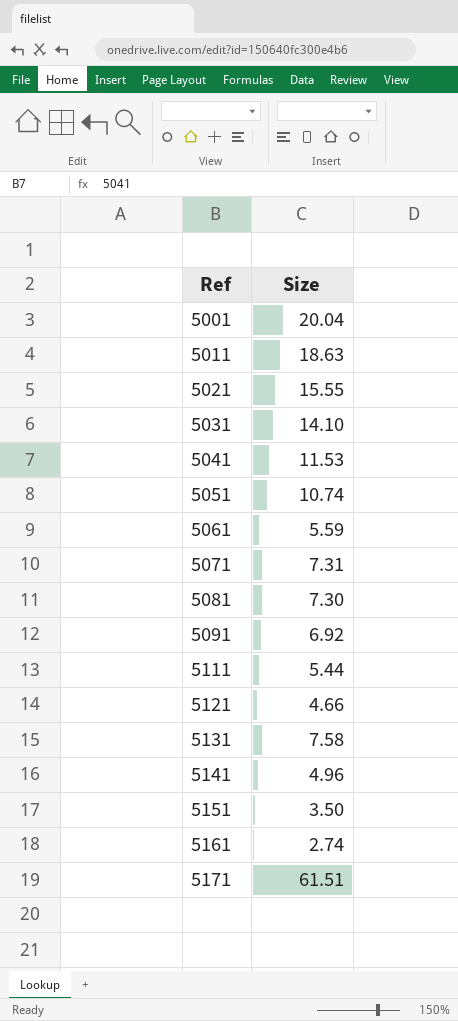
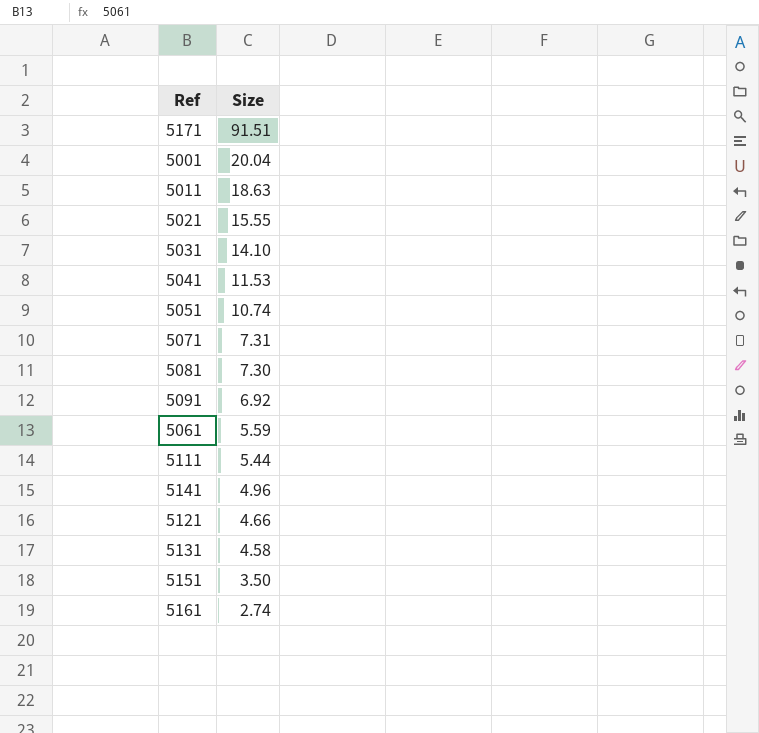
row order: Ref ascending -> Size descending
5171 | Size: 61.51 -> 91.51
5131 | Size: 7.58 -> 4.58

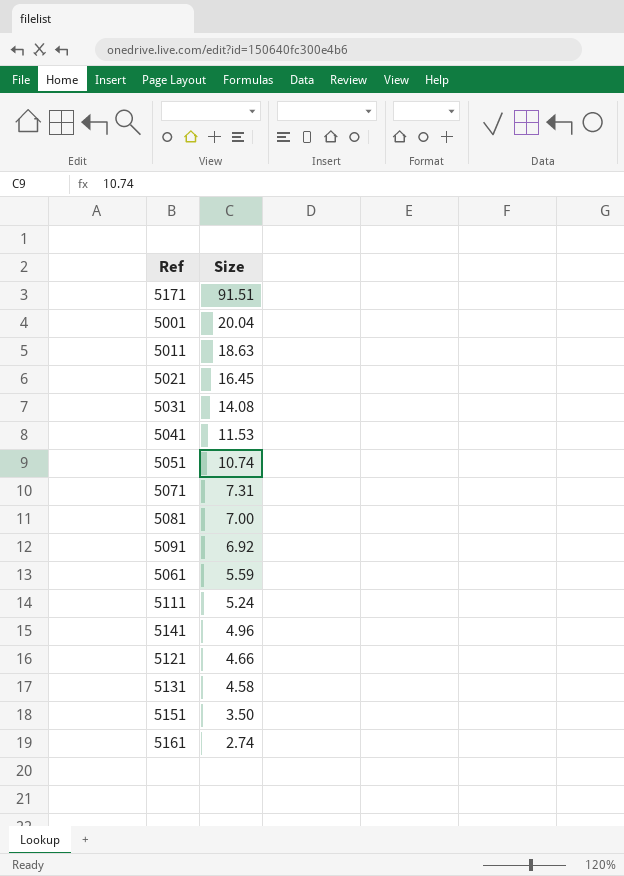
5021 | Size: 15.55 -> 16.45
5031 | Size: 14.10 -> 14.08
5081 | Size: 7.30 -> 7.00
5111 | Size: 5.44 -> 5.24

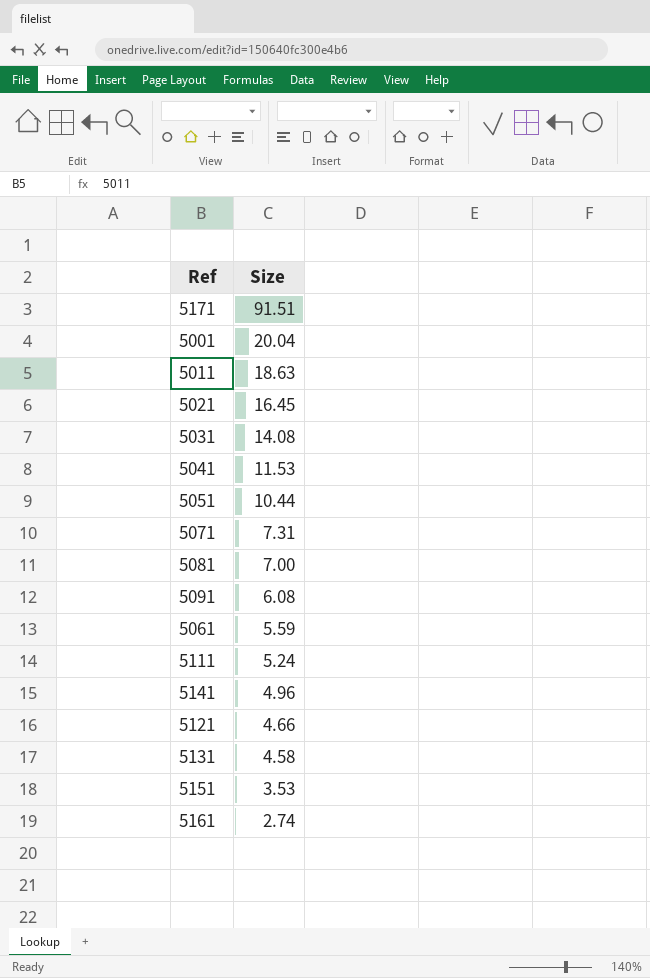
5051 | Size: 10.74 -> 10.44
5091 | Size: 6.92 -> 6.08
5151 | Size: 3.50 -> 3.53

